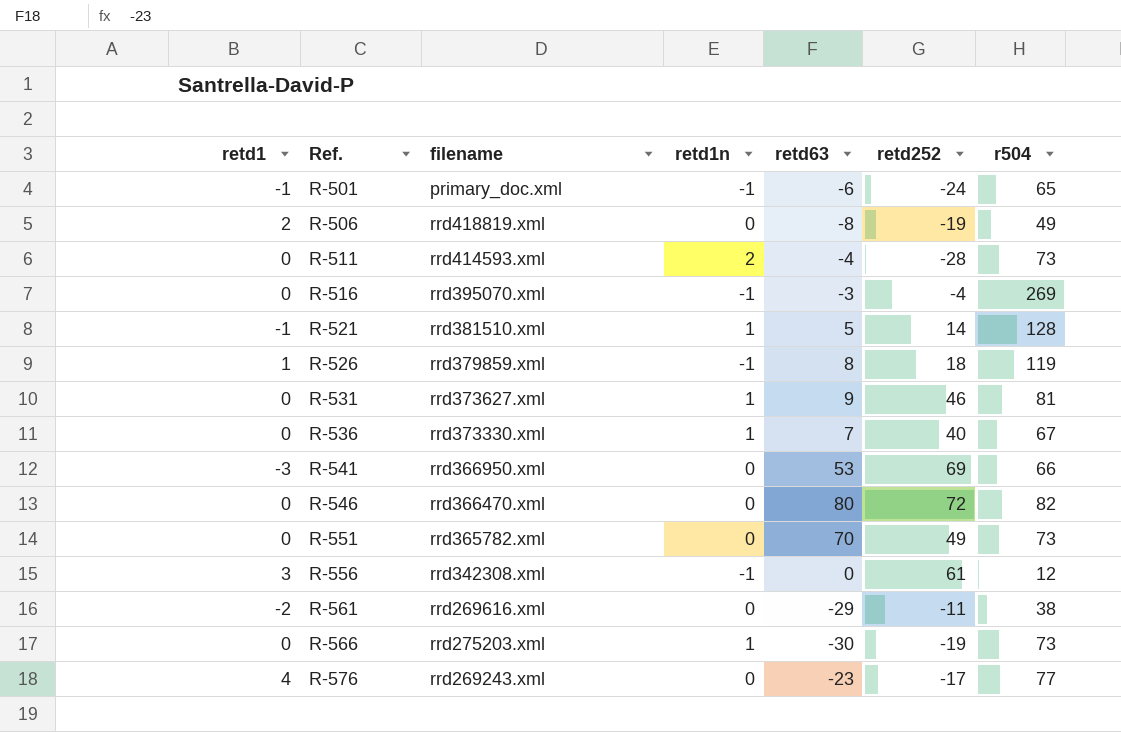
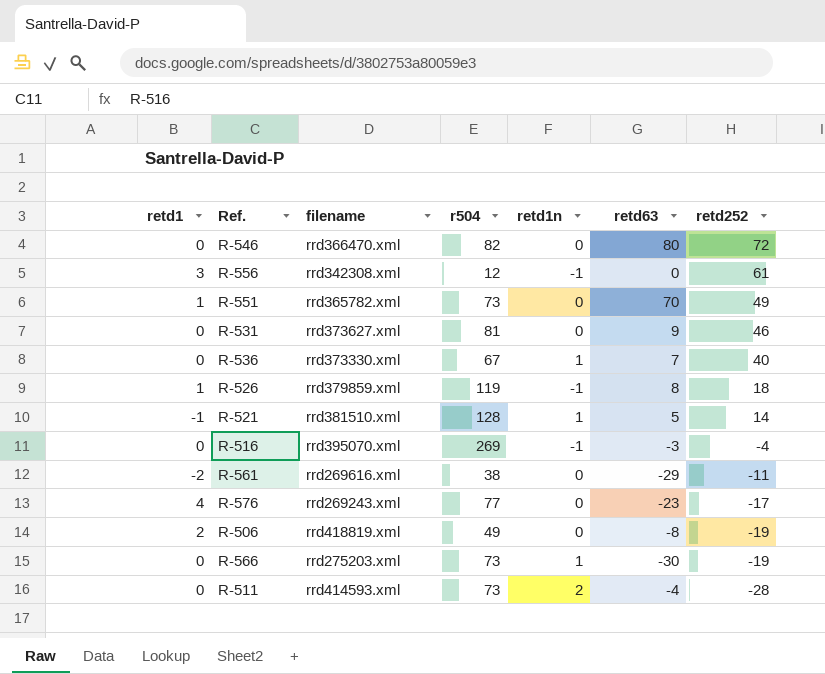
row order: Ref. ascending -> retd252 descending
column r504 | position: 7 -> 4
row R-501: -1 | primary_doc.xml | -1 | -6 | -24 | 65 -> none
row R-541: -3 | rrd366950.xml | 0 | 53 | 69 | 66 -> none
R-551 | retd1: 0 -> 1
R-531 | retd1n: 1 -> 0

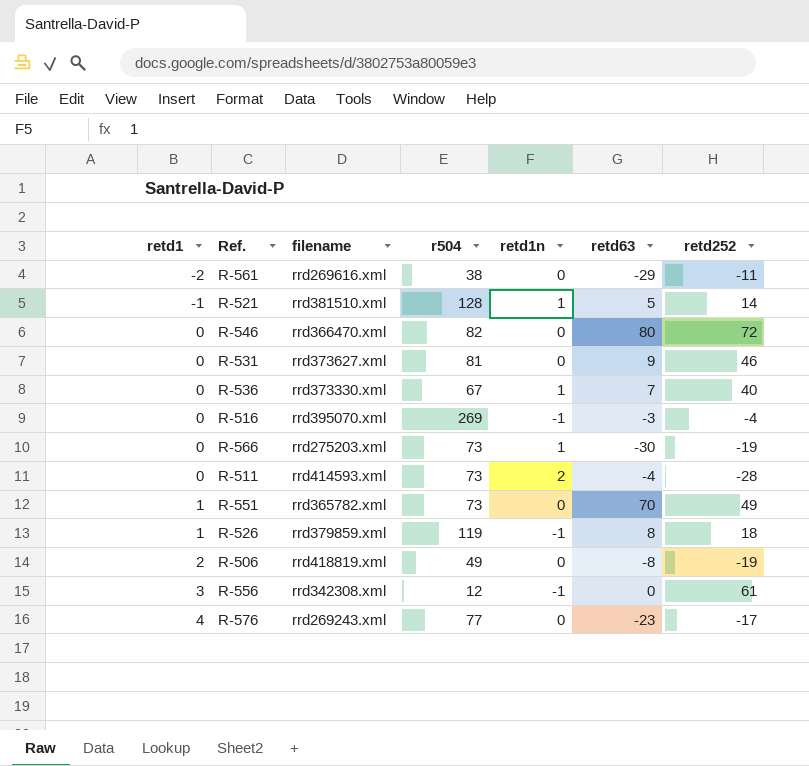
row order: retd252 descending -> retd1 ascending

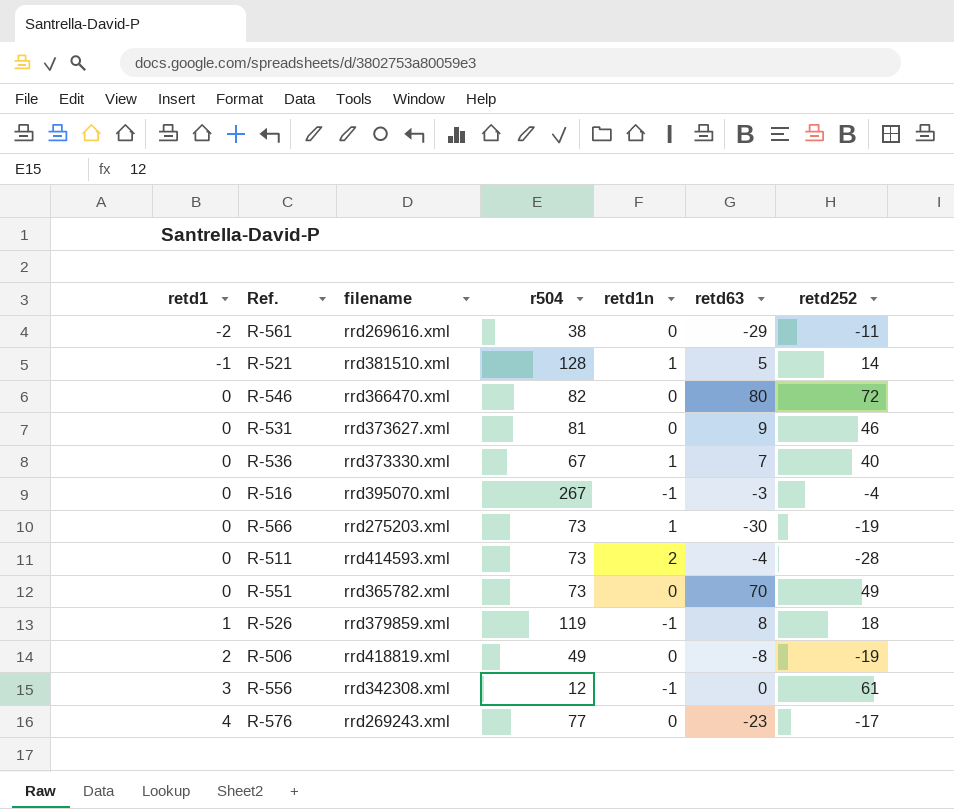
R-516 | r504: 269 -> 267
R-551 | retd1: 1 -> 0

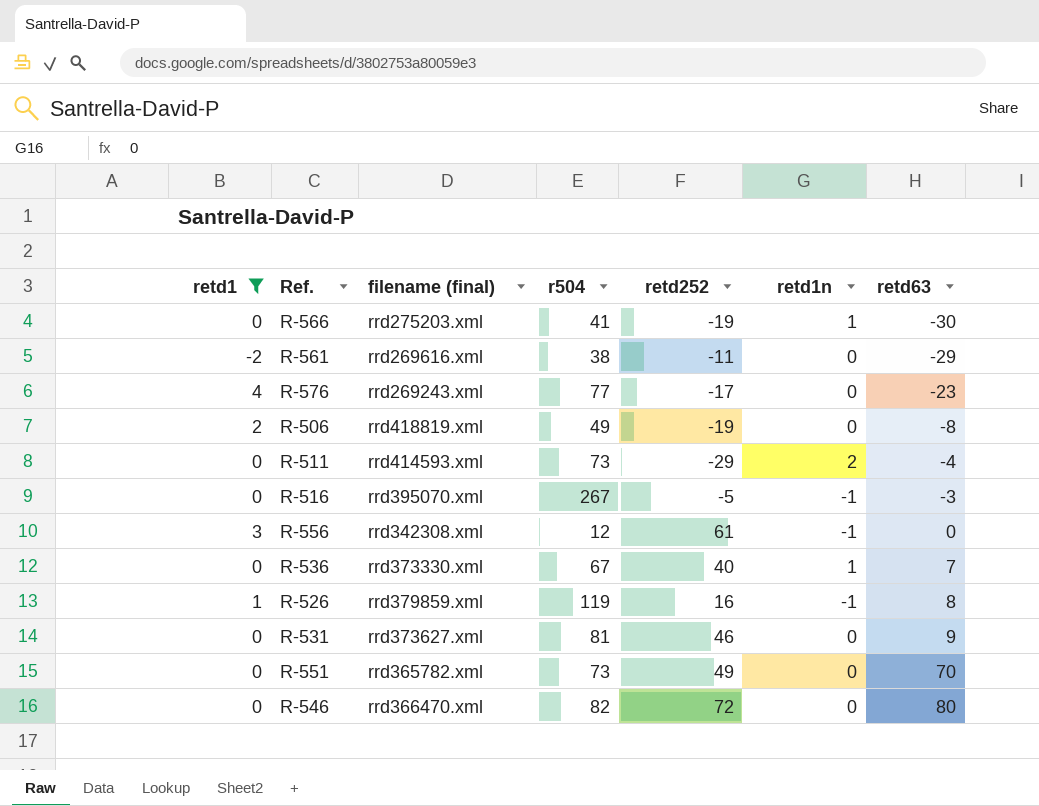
filter: none -> retd1 != -1
row order: retd1 ascending -> retd63 ascending
column name: filename -> filename (final)
column retd252 | position: 7 -> 5
R-566 | r504: 73 -> 41
R-511 | retd252: -28 -> -29
R-516 | retd252: -4 -> -5
R-526 | retd252: 18 -> 16

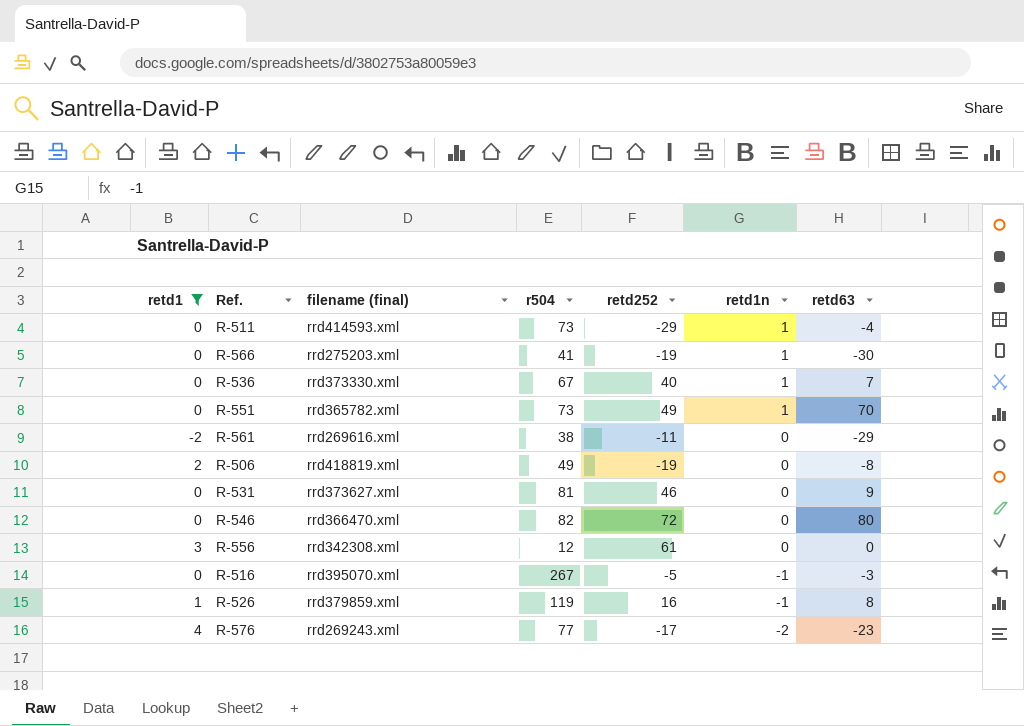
row order: retd63 ascending -> retd1n descending
R-511 | retd1n: 2 -> 1
R-551 | retd1n: 0 -> 1
R-556 | retd1n: -1 -> 0
R-576 | retd1n: 0 -> -2

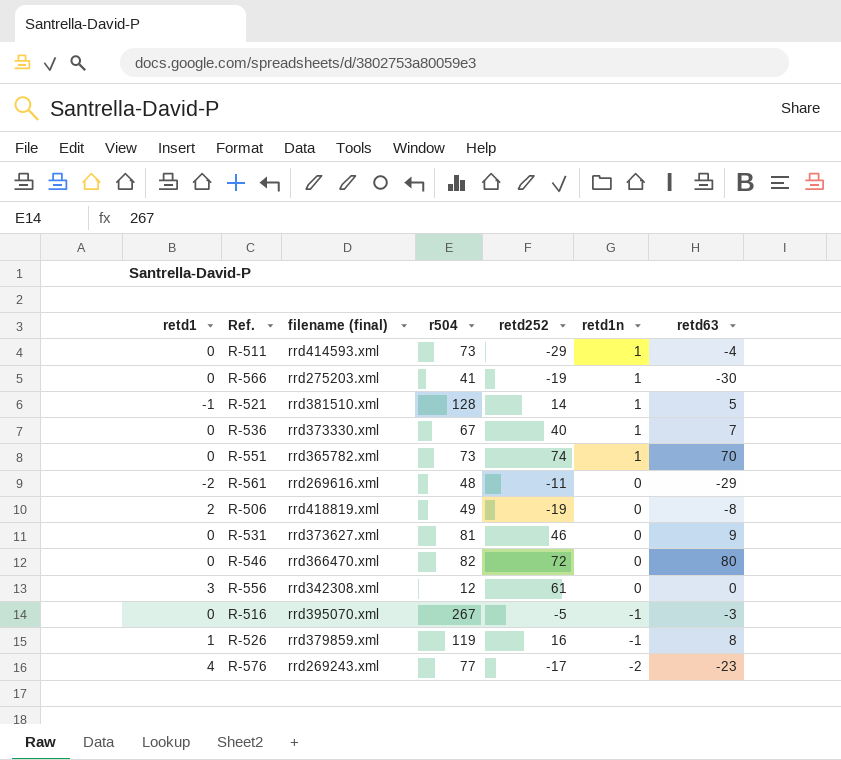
filter: retd1 != -1 -> none
R-551 | retd252: 49 -> 74
R-561 | r504: 38 -> 48

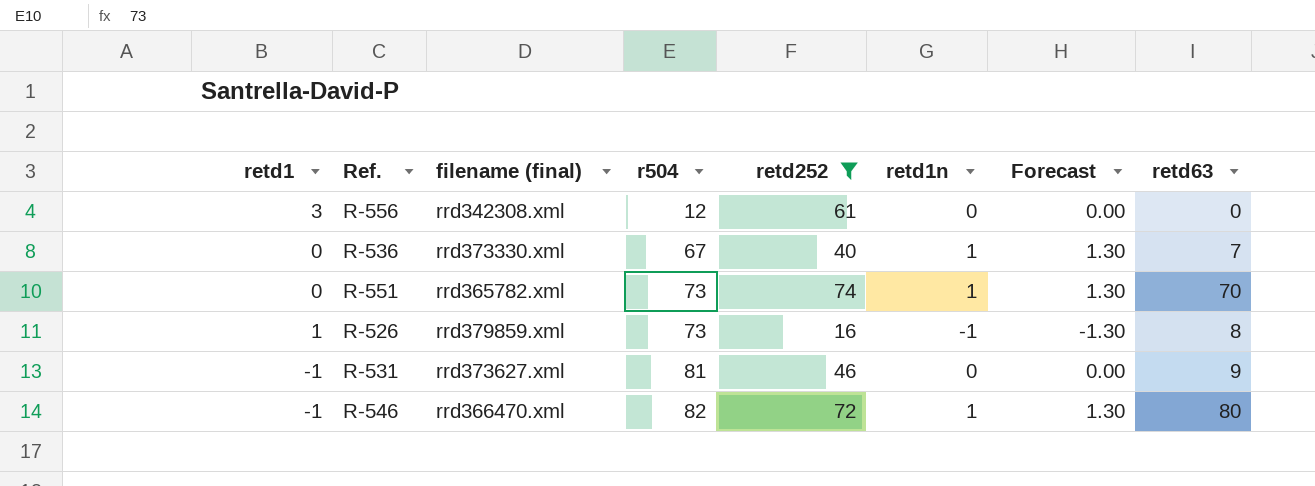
filter: none -> retd252 >= 16
row order: retd1n descending -> r504 ascending
column Forecast | formula: none -> [retd1n] * 1.3
R-526 | r504: 119 -> 73
R-531 | retd1: 0 -> -1
R-546 | retd1: 0 -> -1
R-546 | retd1n: 0 -> 1

